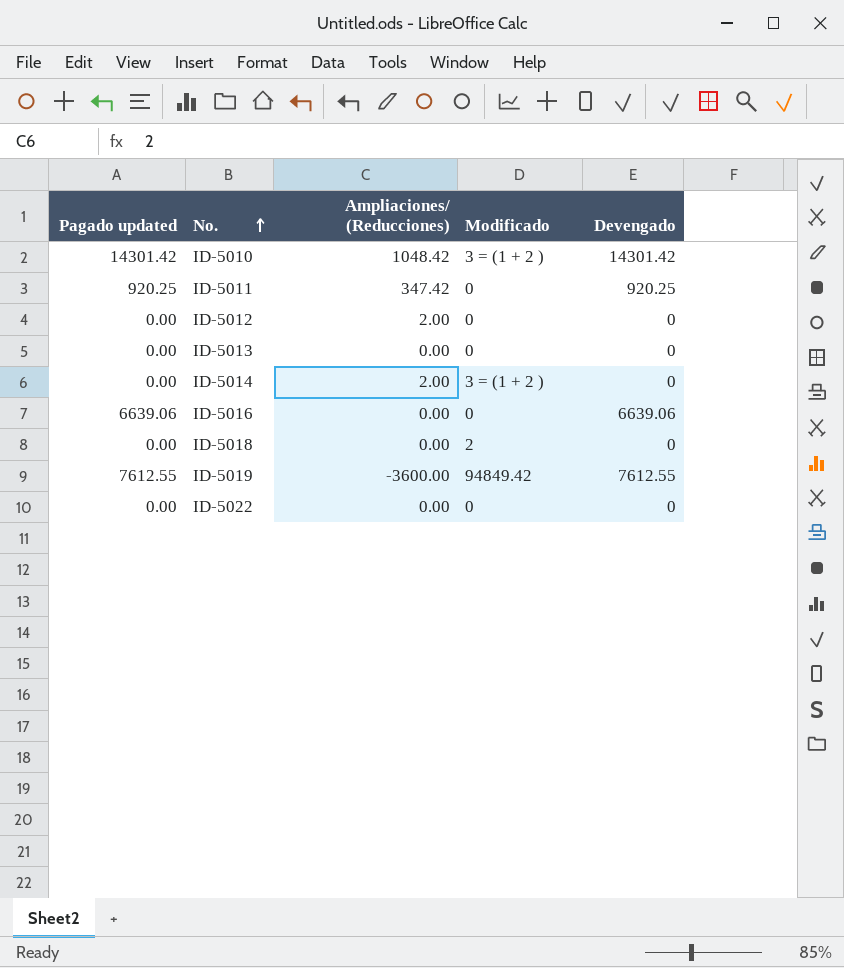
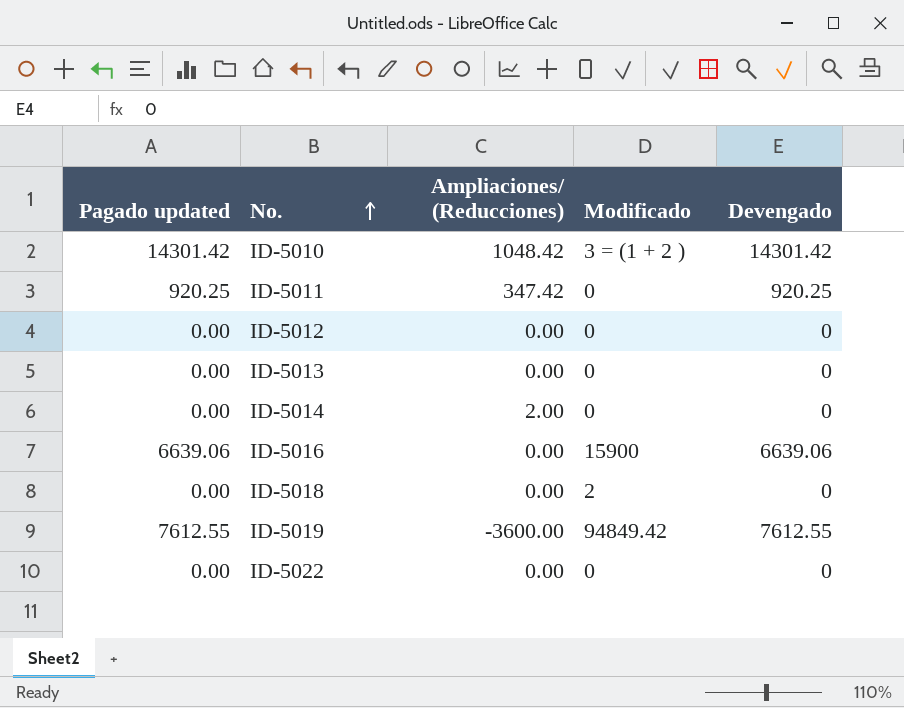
ID-5012 | Ampliaciones/ (Reducciones): 2.00 -> 0.00
ID-5014 | Modificado: 3 = (1 + 2 ) -> 0
ID-5016 | Modificado: 0 -> 15900

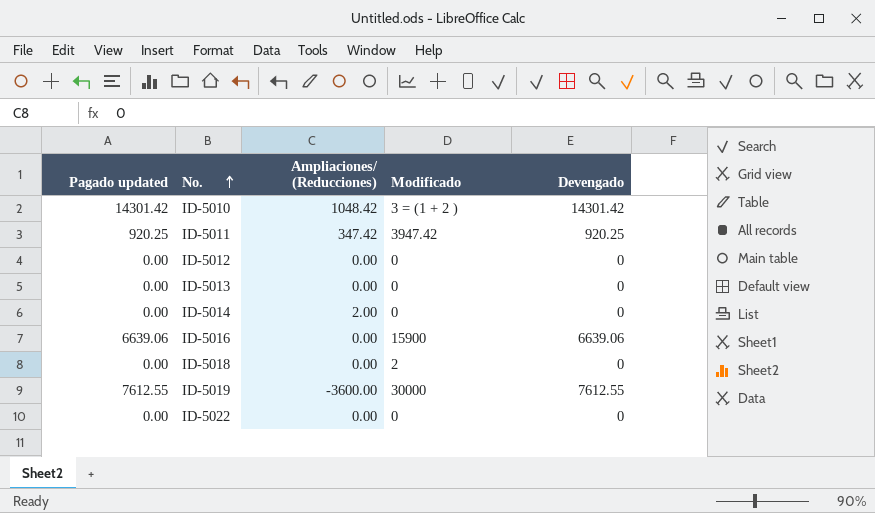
ID-5011 | Modificado: 0 -> 3947.42
ID-5019 | Modificado: 94849.42 -> 30000

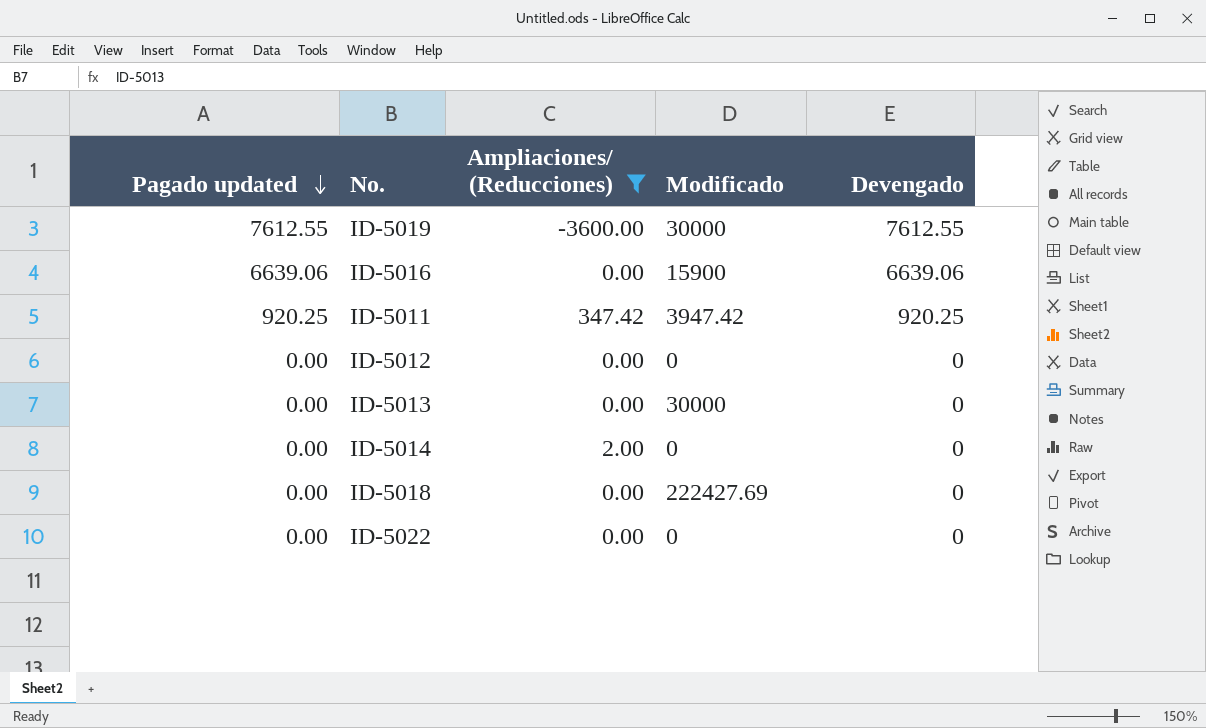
filter: none -> Ampliaciones/ (Reducciones) != 1048.42
row order: No. ascending -> Pagado updated descending
ID-5013 | Modificado: 0 -> 30000
ID-5018 | Modificado: 2 -> 222427.69

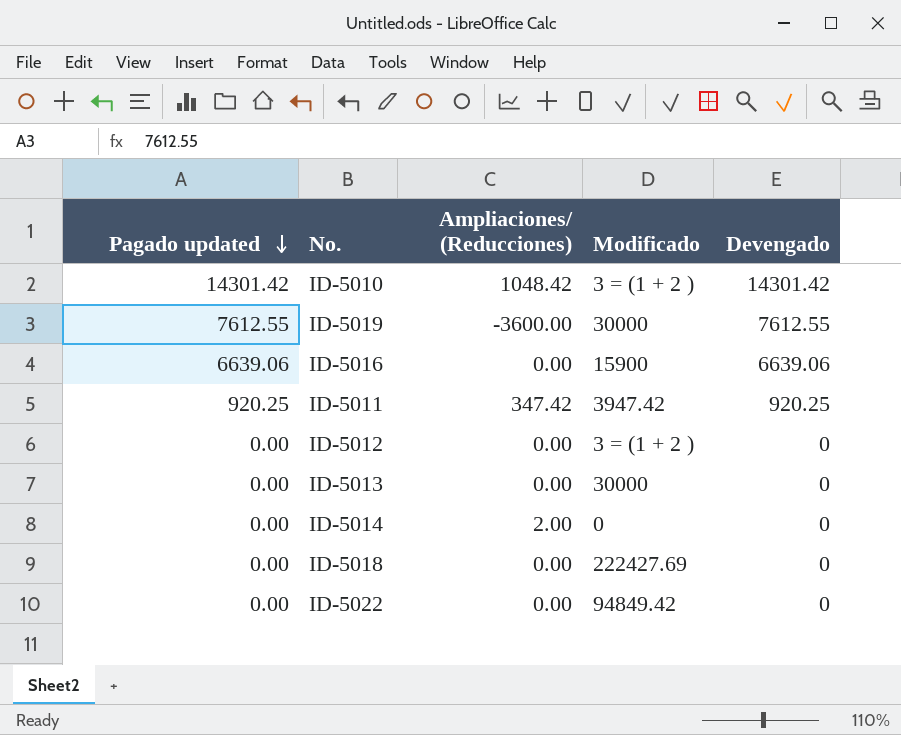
filter: Ampliaciones/ (Reducciones) != 1048.42 -> none
ID-5012 | Modificado: 0 -> 3 = (1 + 2 )
ID-5022 | Modificado: 0 -> 94849.42

